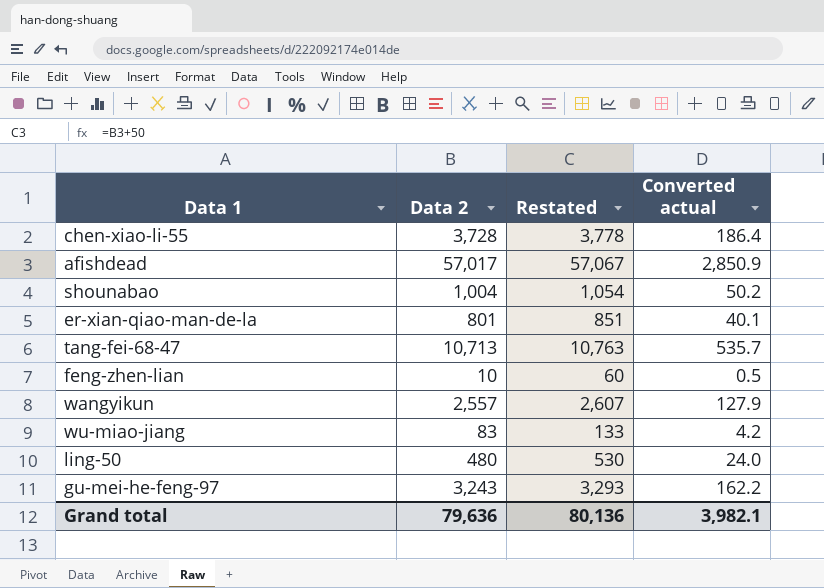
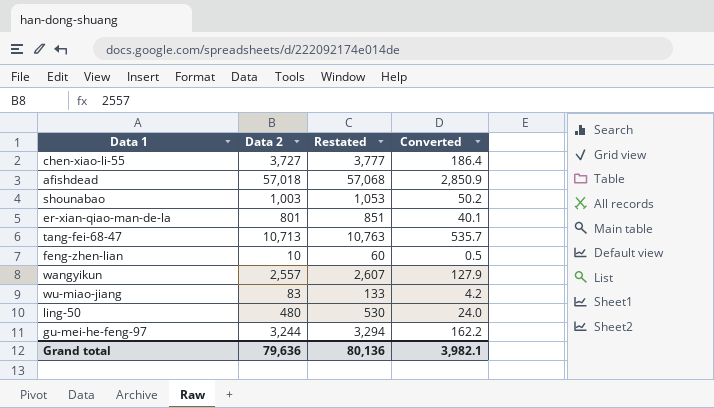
column name: Converted actual -> Converted
chen-xiao-li-55 | Data 2: 3,728 -> 3,727
chen-xiao-li-55 | Restated: 3,778 -> 3,777
afishdead | Data 2: 57,017 -> 57,018
afishdead | Restated: 57,067 -> 57,068
shounabao | Data 2: 1,004 -> 1,003
shounabao | Restated: 1,054 -> 1,053
gu-mei-he-feng-97 | Data 2: 3,243 -> 3,244
gu-mei-he-feng-97 | Restated: 3,293 -> 3,294

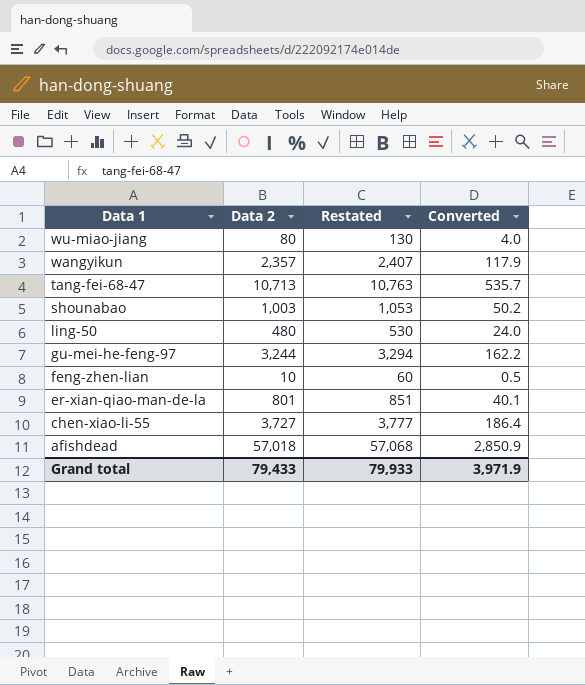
row order: none -> Data 1 descending
wu-miao-jiang | Data 2: 83 -> 80
wu-miao-jiang | Restated: 133 -> 130
wu-miao-jiang | Converted: 4.2 -> 4.0
wangyikun | Data 2: 2,557 -> 2,357
wangyikun | Restated: 2,607 -> 2,407
wangyikun | Converted: 127.9 -> 117.9
Grand total | Data 2: 79,636 -> 79,433
Grand total | Restated: 80,136 -> 79,933
Grand total | Converted: 3,982.1 -> 3,971.9

